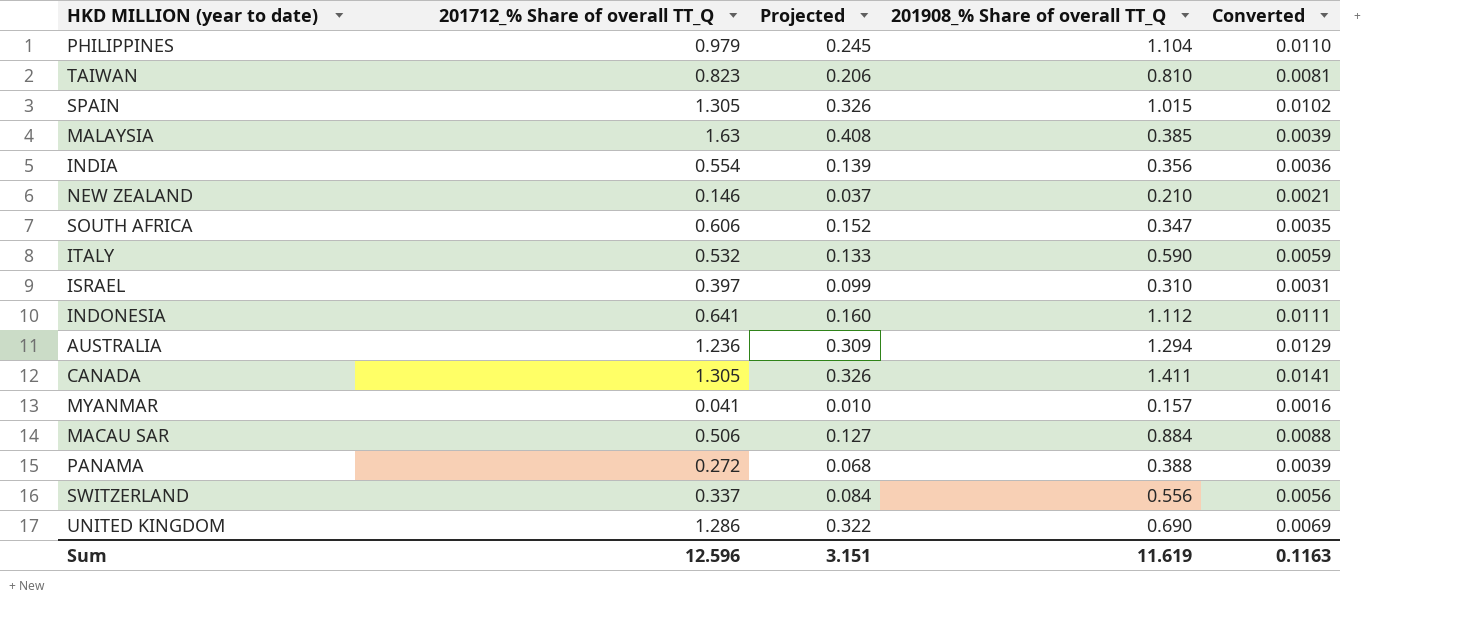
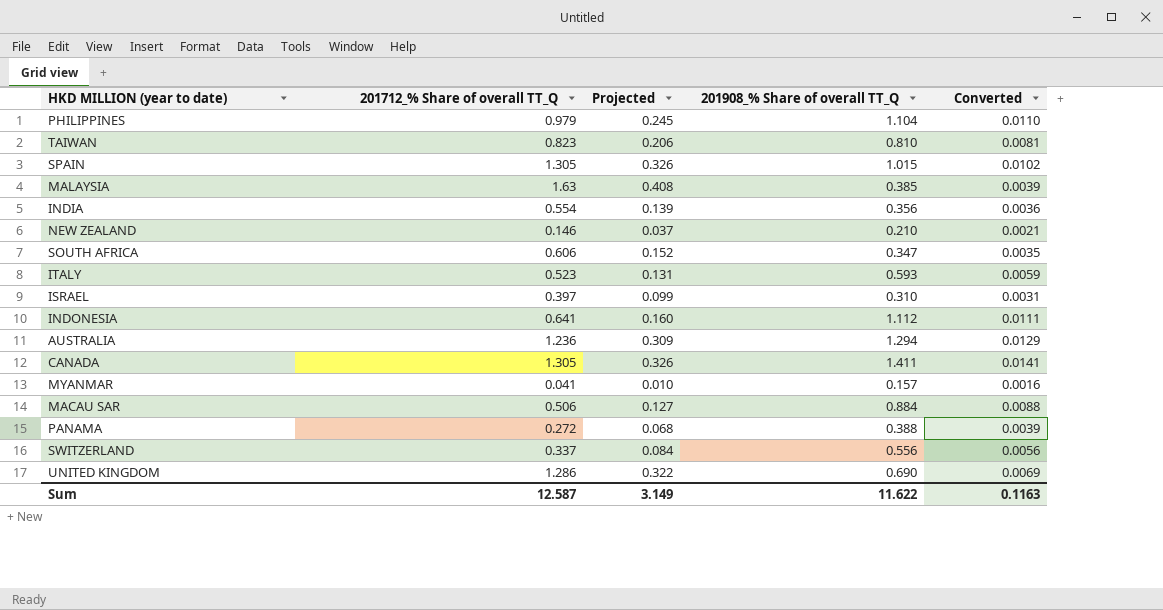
ITALY | 201712_% Share of overall TT_Q: 0.532 -> 0.523
ITALY | Projected: 0.133 -> 0.131
ITALY | 201908_% Share of overall TT_Q: 0.590 -> 0.593
Sum | 201712_% Share of overall TT_Q: 12.596 -> 12.587
Sum | Projected: 3.151 -> 3.149
Sum | 201908_% Share of overall TT_Q: 11.619 -> 11.622

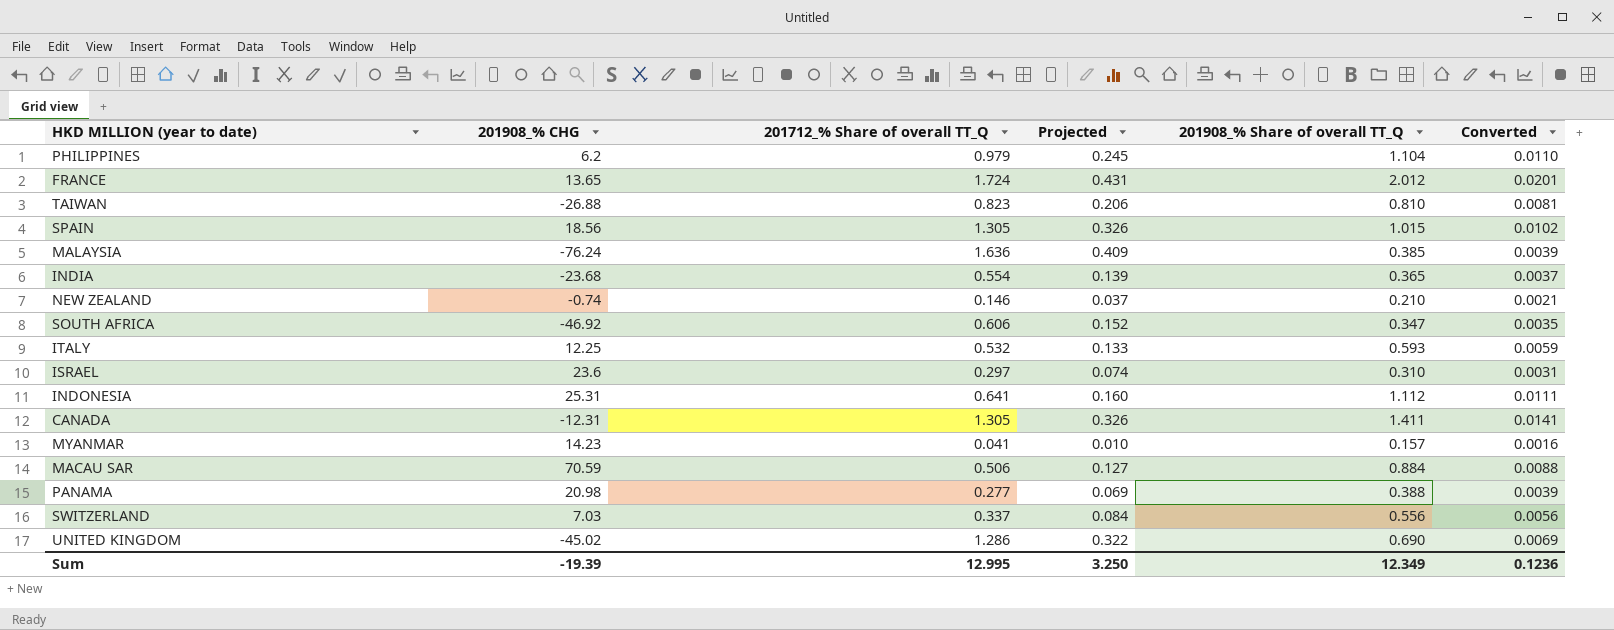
column 201908_% CHG | position: none -> 2
row AUSTRALIA: 1.236 | 0.309 | 1.294 | 0.0129 -> none
row FRANCE: none -> 13.65 | 1.724 | 0.431 | 2.012 | 0.0201
MALAYSIA | 201712_% Share of overall TT_Q: 1.63 -> 1.636
MALAYSIA | Projected: 0.408 -> 0.409
INDIA | 201908_% Share of overall TT_Q: 0.356 -> 0.365
INDIA | Converted: 0.0036 -> 0.0037
ITALY | 201712_% Share of overall TT_Q: 0.523 -> 0.532
ITALY | Projected: 0.131 -> 0.133
ISRAEL | 201712_% Share of overall TT_Q: 0.397 -> 0.297
ISRAEL | Projected: 0.099 -> 0.074
PANAMA | 201712_% Share of overall TT_Q: 0.272 -> 0.277
PANAMA | Projected: 0.068 -> 0.069
Sum | 201712_% Share of overall TT_Q: 12.587 -> 12.995
Sum | Projected: 3.149 -> 3.250
Sum | 201908_% Share of overall TT_Q: 11.622 -> 12.349
Sum | Converted: 0.1163 -> 0.1236

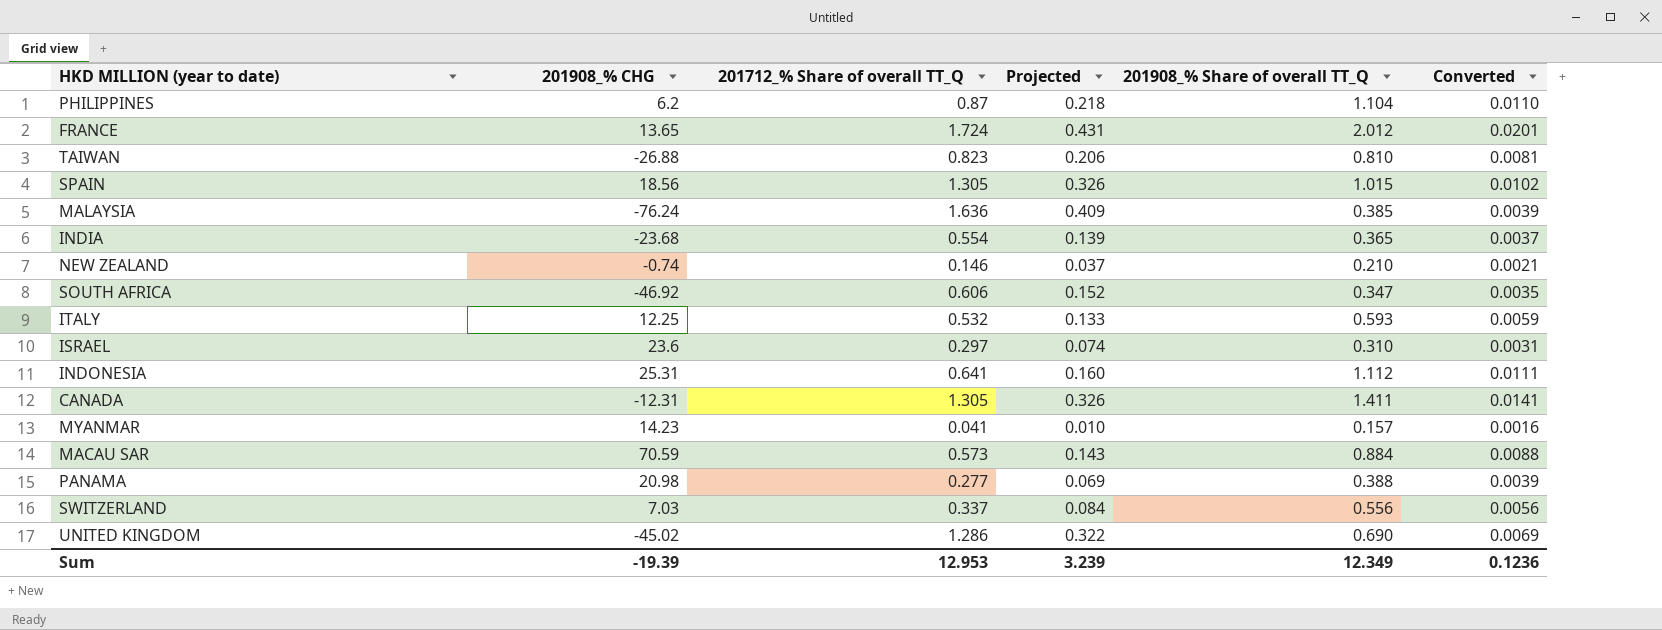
PHILIPPINES | 201712_% Share of overall TT_Q: 0.979 -> 0.87
PHILIPPINES | Projected: 0.245 -> 0.218
MACAU SAR | 201712_% Share of overall TT_Q: 0.506 -> 0.573
MACAU SAR | Projected: 0.127 -> 0.143
Sum | 201712_% Share of overall TT_Q: 12.995 -> 12.953
Sum | Projected: 3.250 -> 3.239

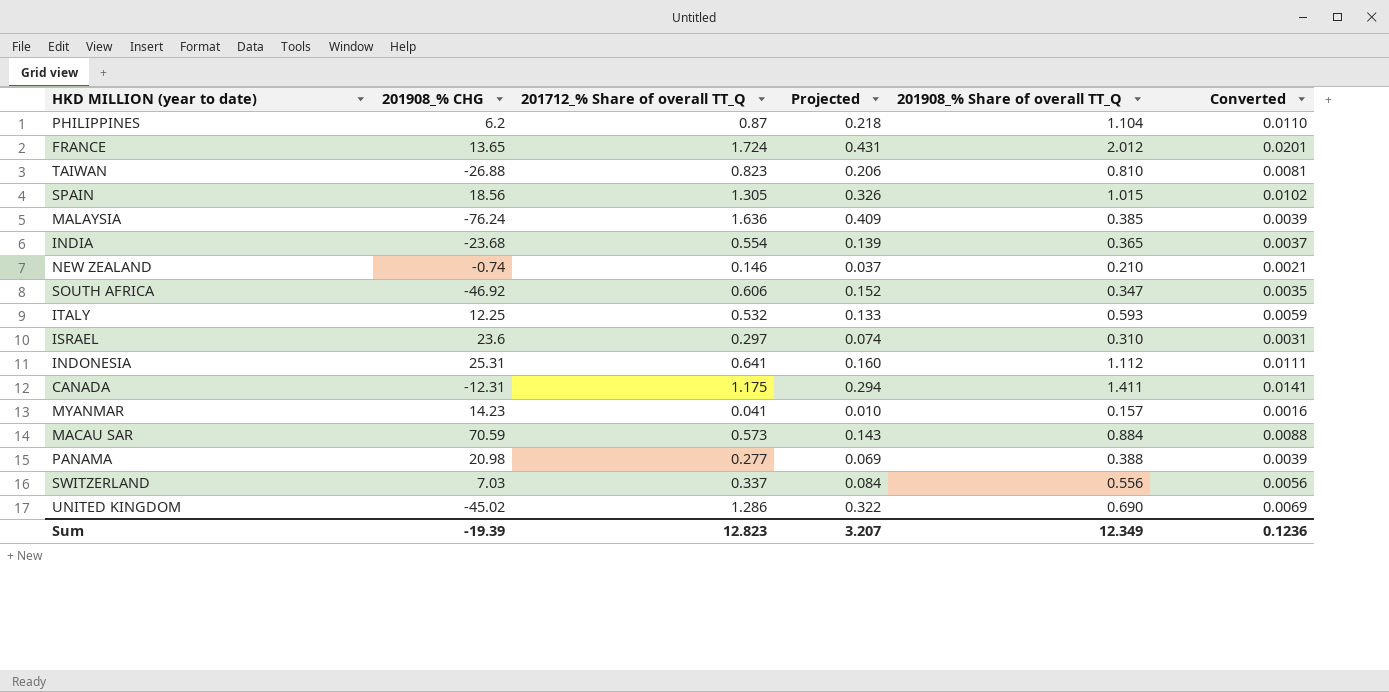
CANADA | 201712_% Share of overall TT_Q: 1.305 -> 1.175
CANADA | Projected: 0.326 -> 0.294
Sum | 201712_% Share of overall TT_Q: 12.953 -> 12.823
Sum | Projected: 3.239 -> 3.207

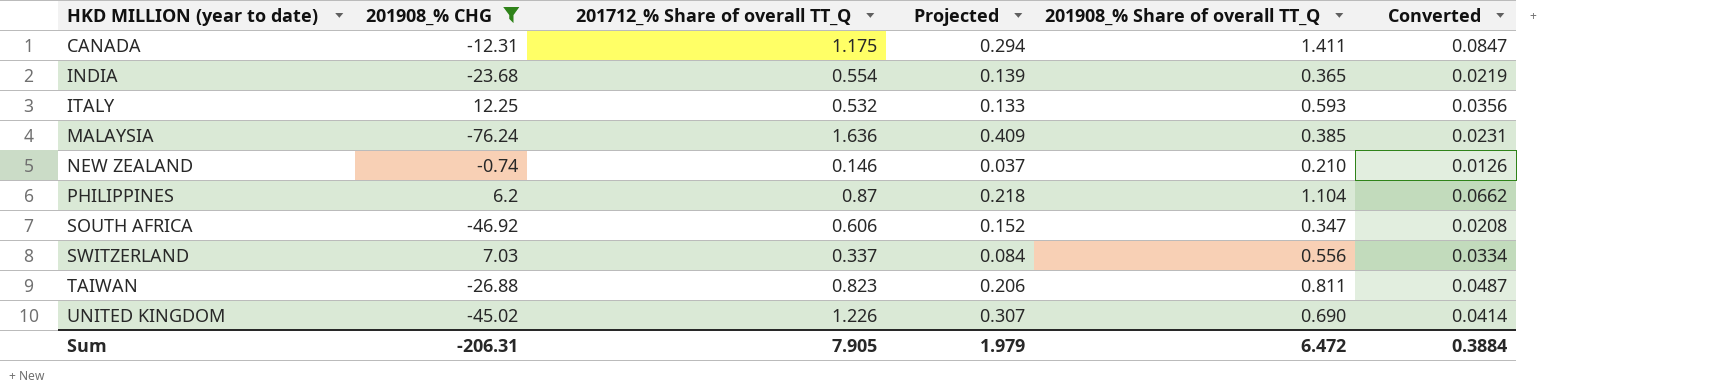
filter: none -> 201908_% CHG <= 12.25
row order: none -> HKD MILLION (year to date) ascending
column Converted | formula: [201908_% Share of overall TT_Q] * 0.01 -> [201908_% Share of overall TT_Q] * 0.06
TAIWAN | 201908_% Share of overall TT_Q: 0.810 -> 0.811
UNITED KINGDOM | 201712_% Share of overall TT_Q: 1.286 -> 1.226
UNITED KINGDOM | Projected: 0.322 -> 0.307
Sum | 201908_% CHG: -19.39 -> -206.31
Sum | 201712_% Share of overall TT_Q: 12.823 -> 7.905
Sum | Projected: 3.207 -> 1.979
Sum | 201908_% Share of overall TT_Q: 12.349 -> 6.472
Sum | Converted: 0.1236 -> 0.3884

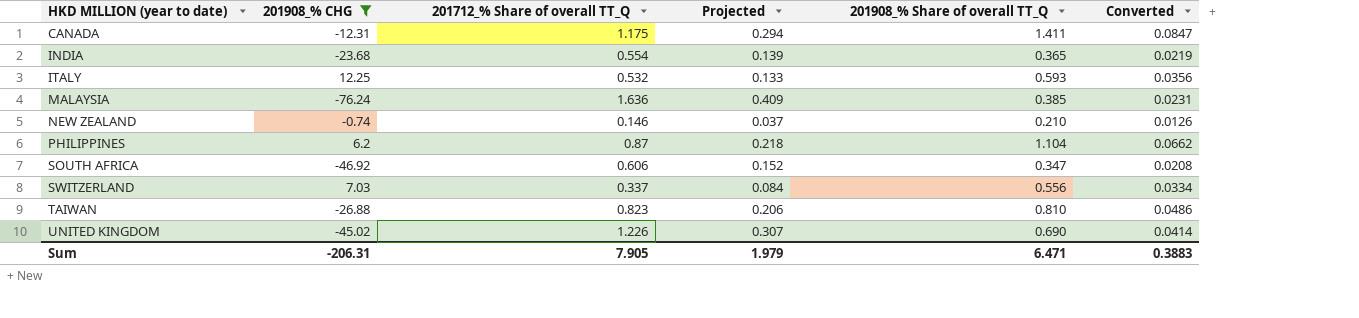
TAIWAN | 201908_% Share of overall TT_Q: 0.811 -> 0.810
TAIWAN | Converted: 0.0487 -> 0.0486
Sum | 201908_% Share of overall TT_Q: 6.472 -> 6.471
Sum | Converted: 0.3884 -> 0.3883

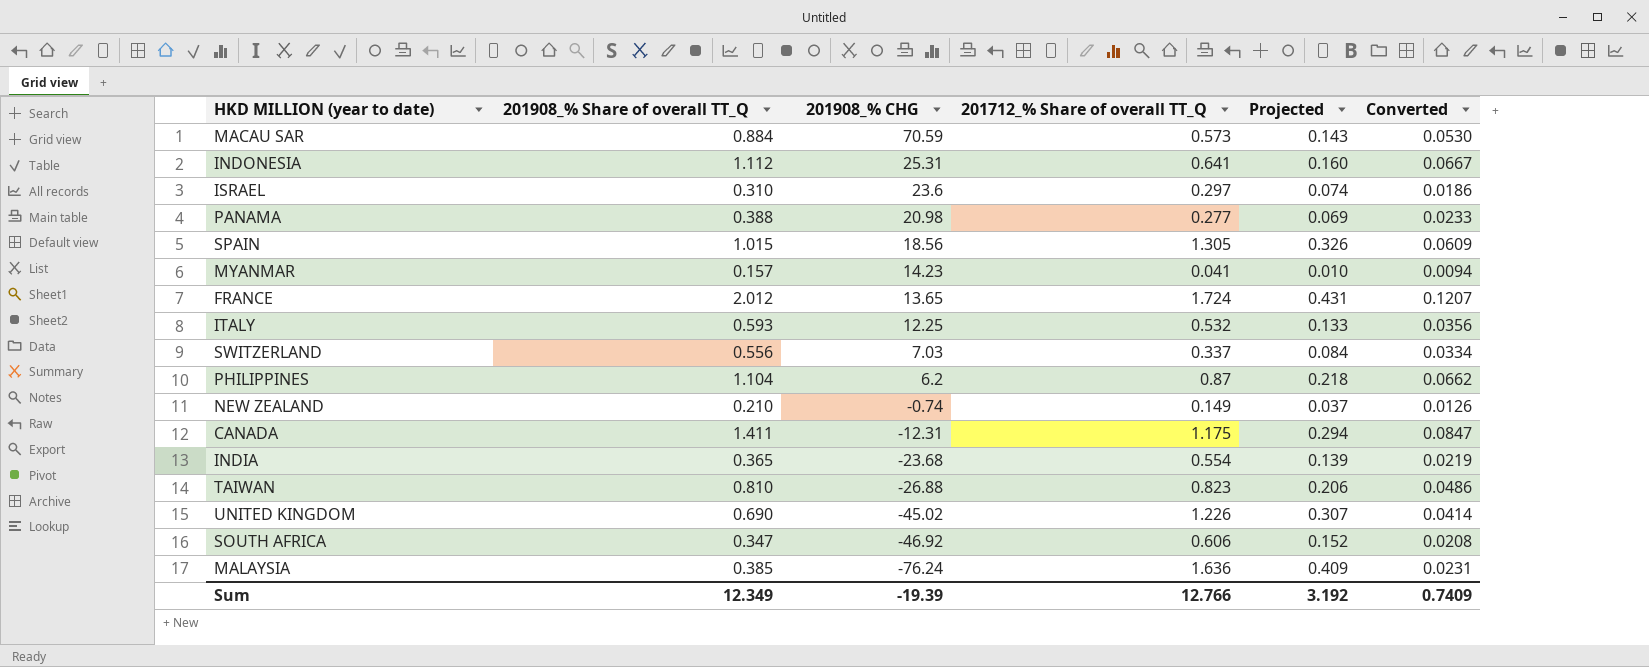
filter: 201908_% CHG <= 12.25 -> none
row order: HKD MILLION (year to date) ascending -> 201908_% CHG descending
column 201908_% Share of overall TT_Q | position: 5 -> 2
NEW ZEALAND | 201712_% Share of overall TT_Q: 0.146 -> 0.149
Sum | 201908_% Share of overall TT_Q: 6.471 -> 12.349
Sum | 201908_% CHG: -206.31 -> -19.39
Sum | 201712_% Share of overall TT_Q: 7.905 -> 12.766
Sum | Projected: 1.979 -> 3.192
Sum | Converted: 0.3883 -> 0.7409

